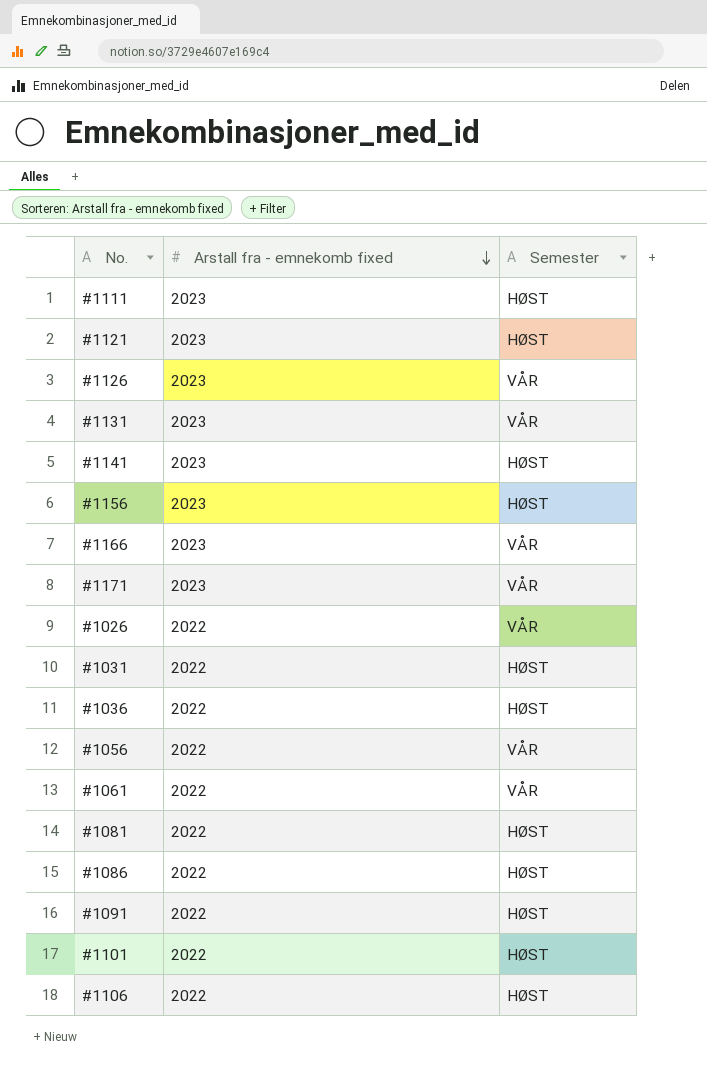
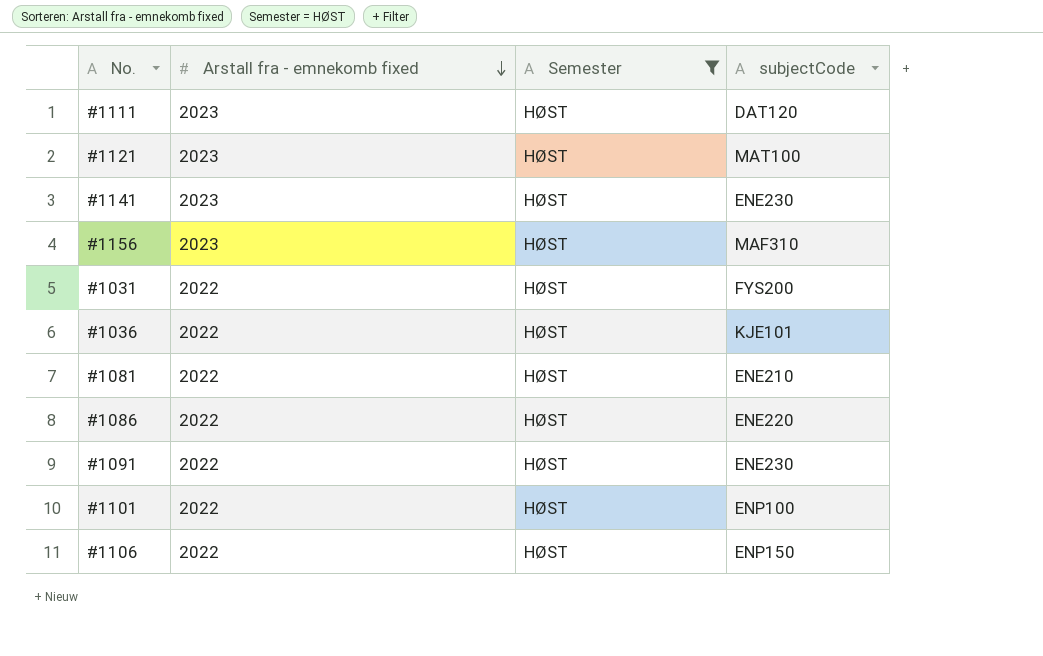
filter: none -> Semester = HØST
column subjectCode | position: none -> 4

